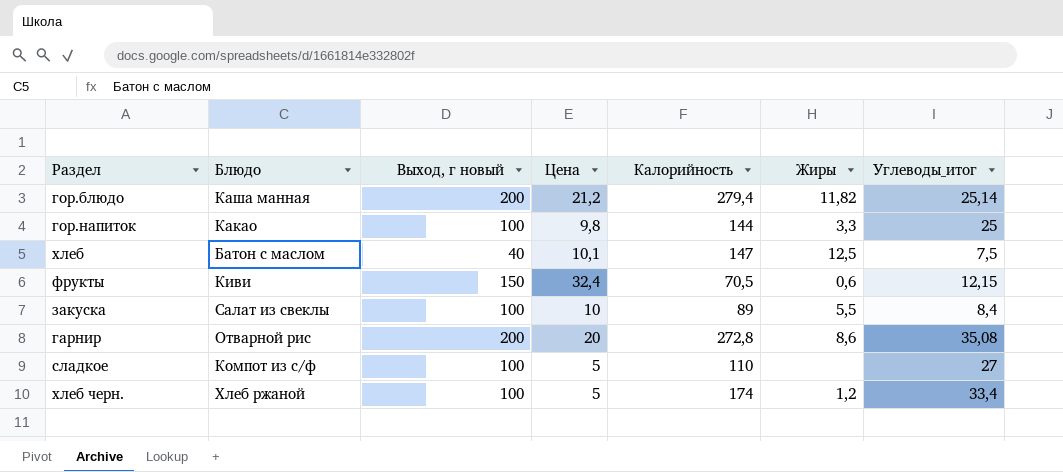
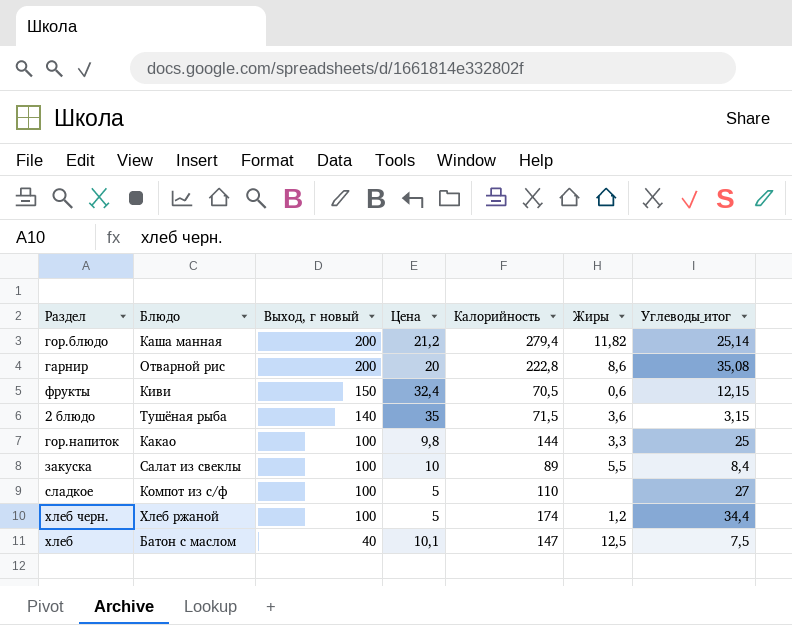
row order: none -> Выход, г новый descending
гарнир | Калорийность: 272,8 -> 222,8
row 2 блюдо: none -> Тушёная рыба | 140 | 35 | 71,5 | 3,6 | 3,15
хлеб черн. | Углеводы_итог: 33,4 -> 34,4

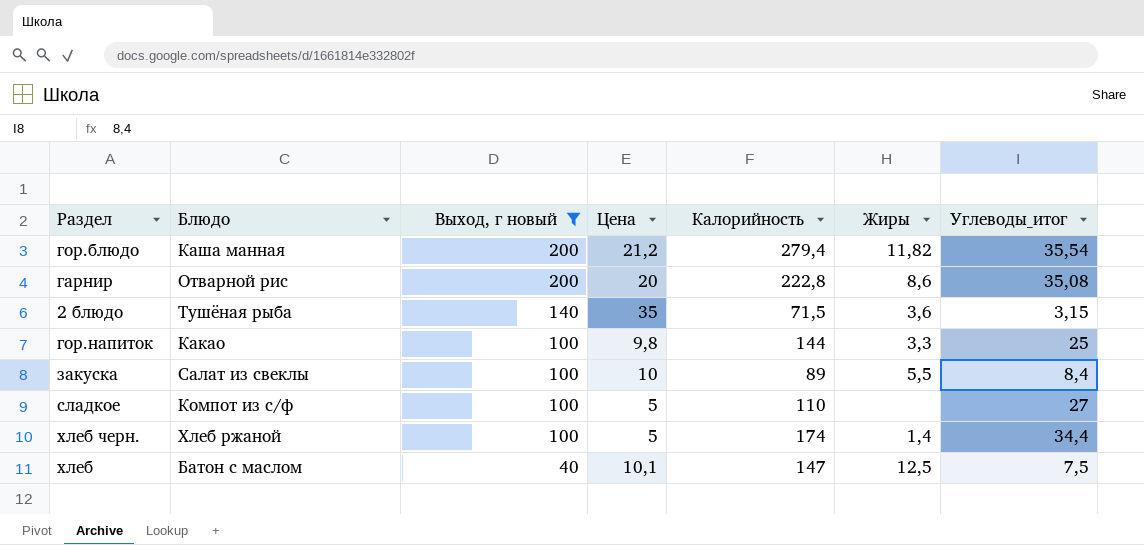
filter: none -> Выход, г новый != 150
гор.блюдо | Углеводы_итог: 25,14 -> 35,54
хлеб черн. | Жиры: 1,2 -> 1,4

